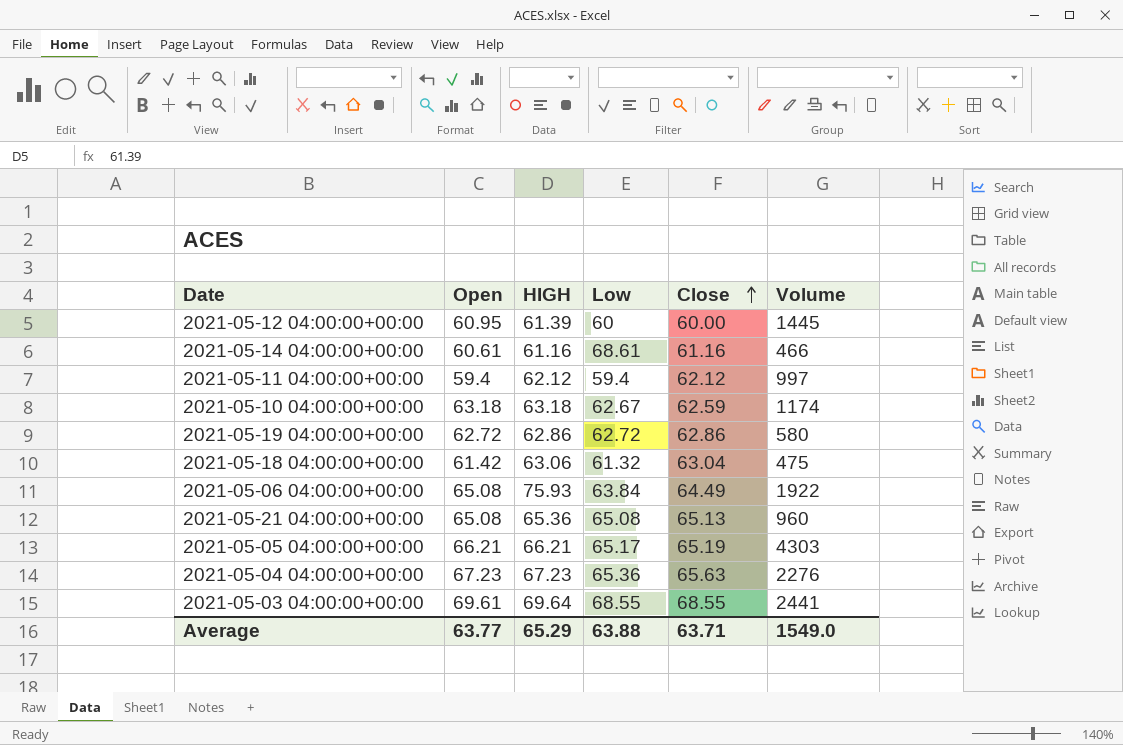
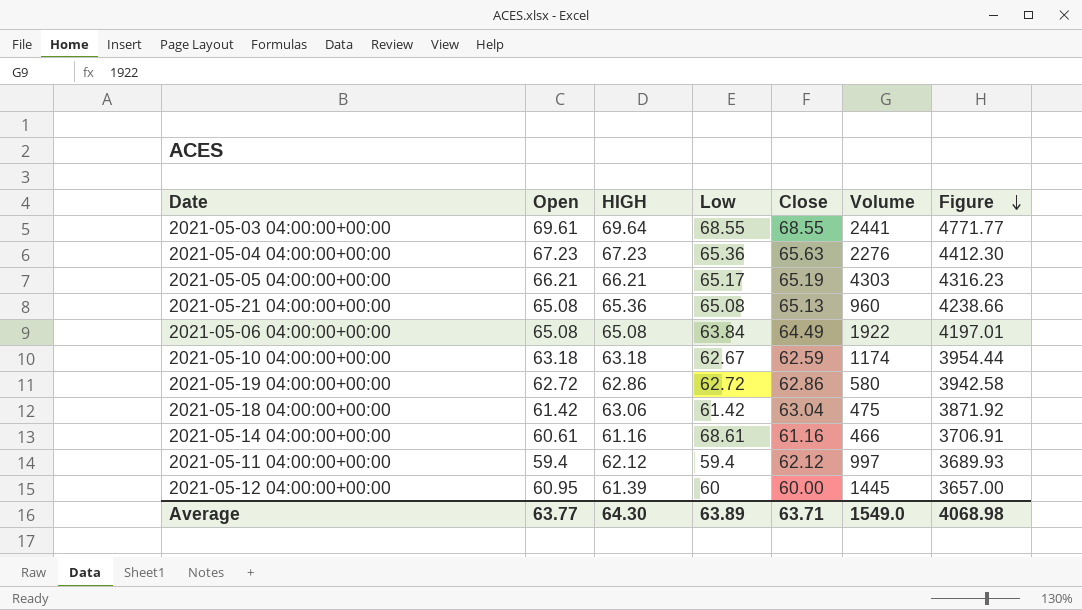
row order: Close ascending -> Figure descending
column Figure | formula: none -> [Open] * [Close]
2021-05-06 04:00:00+00:00 | HIGH: 75.93 -> 65.08
2021-05-18 04:00:00+00:00 | Low: 61.32 -> 61.42
Average | HIGH: 65.29 -> 64.30
Average | Low: 63.88 -> 63.89

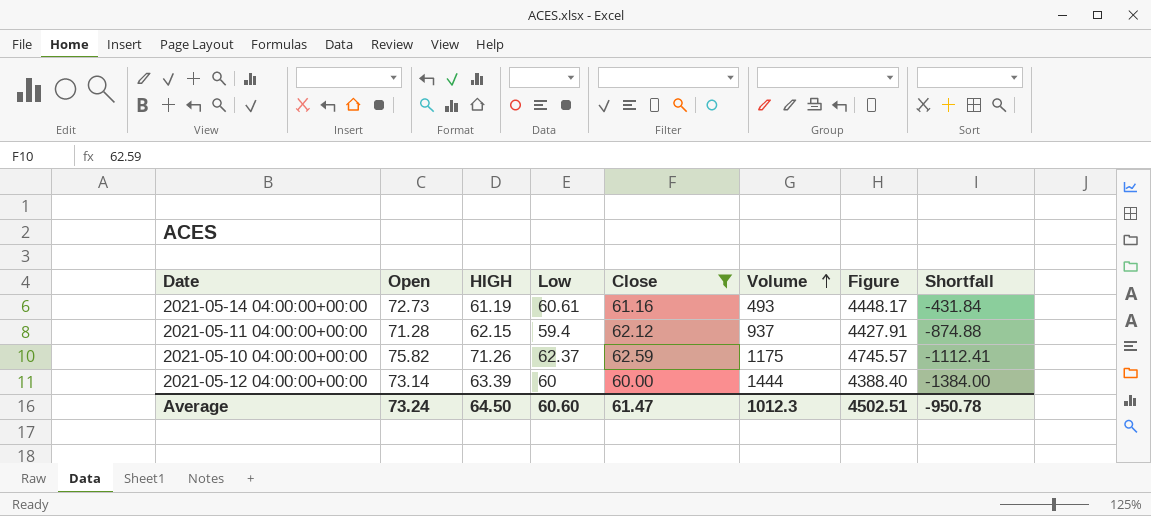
filter: none -> Close <= 62.59
row order: Figure descending -> Volume ascending
column Shortfall | formula: none -> [Close] - [Volume]
2021-05-14 04:00:00+00:00 | Open: 60.61 -> 72.73
2021-05-14 04:00:00+00:00 | HIGH: 61.16 -> 61.19
2021-05-14 04:00:00+00:00 | Low: 68.61 -> 60.61
2021-05-14 04:00:00+00:00 | Volume: 466 -> 493
2021-05-14 04:00:00+00:00 | Figure: 3706.91 -> 4448.17
2021-05-11 04:00:00+00:00 | Open: 59.4 -> 71.28
2021-05-11 04:00:00+00:00 | HIGH: 62.12 -> 62.15
2021-05-11 04:00:00+00:00 | Volume: 997 -> 937
2021-05-11 04:00:00+00:00 | Figure: 3689.93 -> 4427.91
2021-05-10 04:00:00+00:00 | Open: 63.18 -> 75.82
2021-05-10 04:00:00+00:00 | HIGH: 63.18 -> 71.26
2021-05-10 04:00:00+00:00 | Low: 62.67 -> 62.37
2021-05-10 04:00:00+00:00 | Volume: 1174 -> 1175
2021-05-10 04:00:00+00:00 | Figure: 3954.44 -> 4745.57
2021-05-12 04:00:00+00:00 | Open: 60.95 -> 73.14
2021-05-12 04:00:00+00:00 | HIGH: 61.39 -> 63.39
2021-05-12 04:00:00+00:00 | Volume: 1445 -> 1444
2021-05-12 04:00:00+00:00 | Figure: 3657.00 -> 4388.40
Average | Open: 63.77 -> 73.24
Average | HIGH: 64.30 -> 64.50
Average | Low: 63.89 -> 60.60
Average | Close: 63.71 -> 61.47
Average | Volume: 1549.0 -> 1012.3
Average | Figure: 4068.98 -> 4502.51

